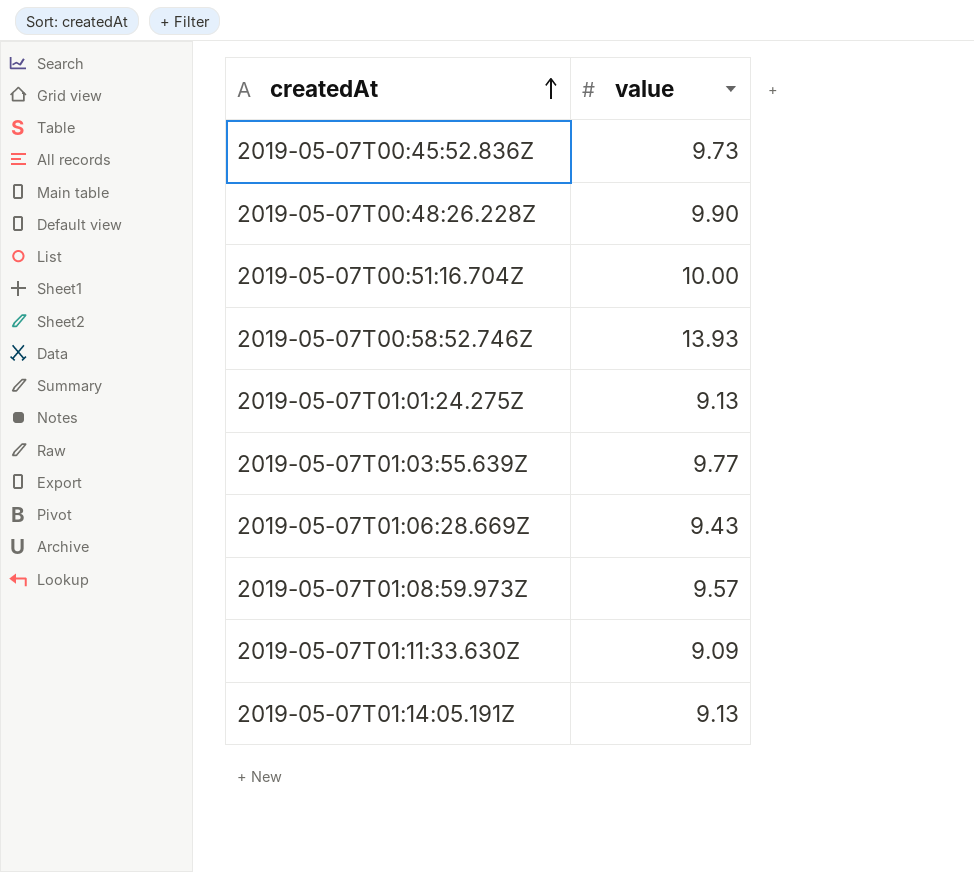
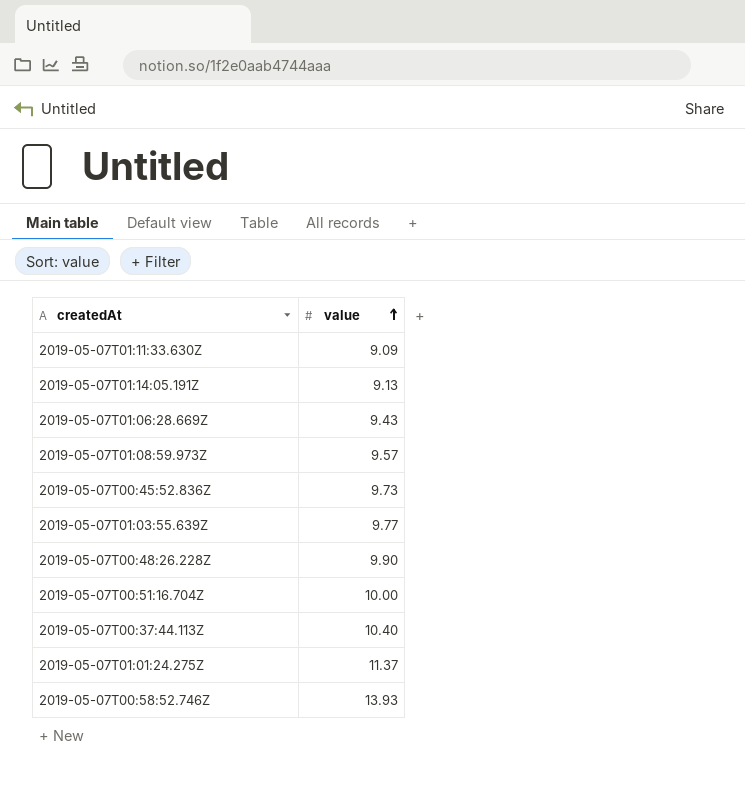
row order: createdAt ascending -> value ascending
row 2019-05-07T00:37:44.113Z: none -> 10.40
2019-05-07T01:01:24.275Z | value: 9.13 -> 11.37

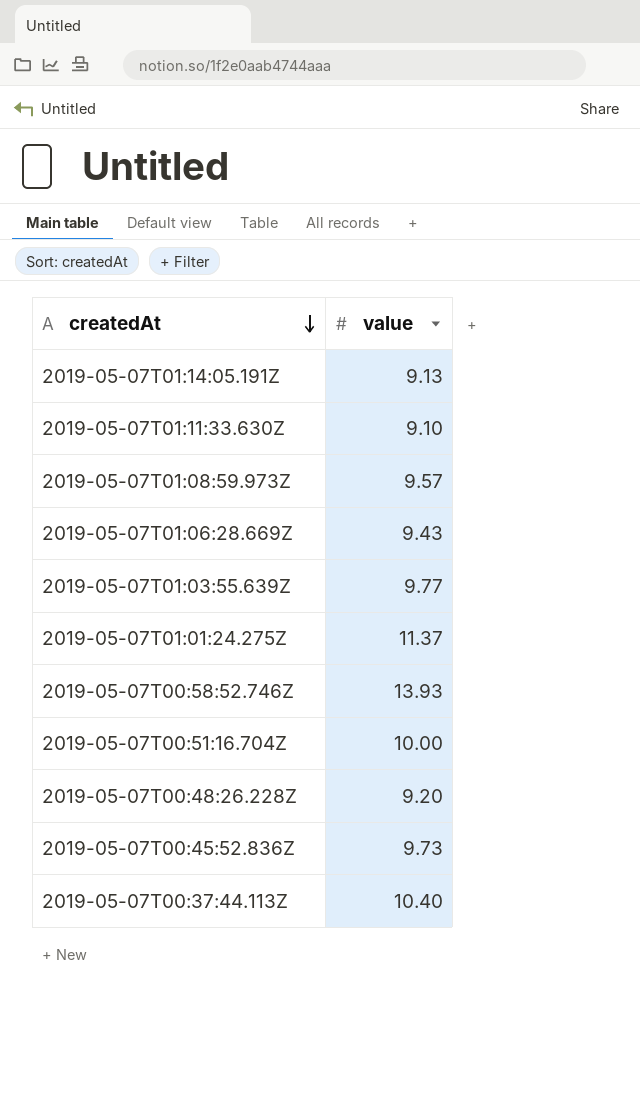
row order: value ascending -> createdAt descending
2019-05-07T01:11:33.630Z | value: 9.09 -> 9.10
2019-05-07T00:48:26.228Z | value: 9.90 -> 9.20

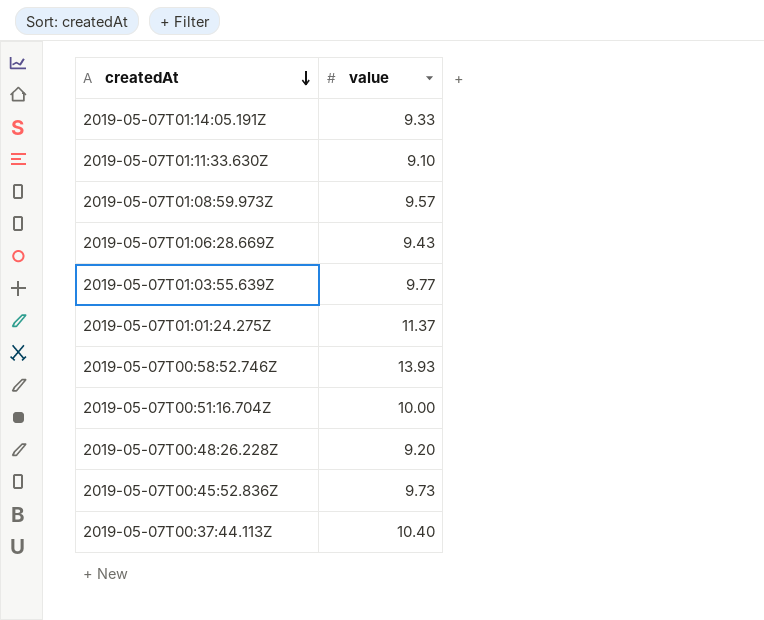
2019-05-07T01:14:05.191Z | value: 9.13 -> 9.33

